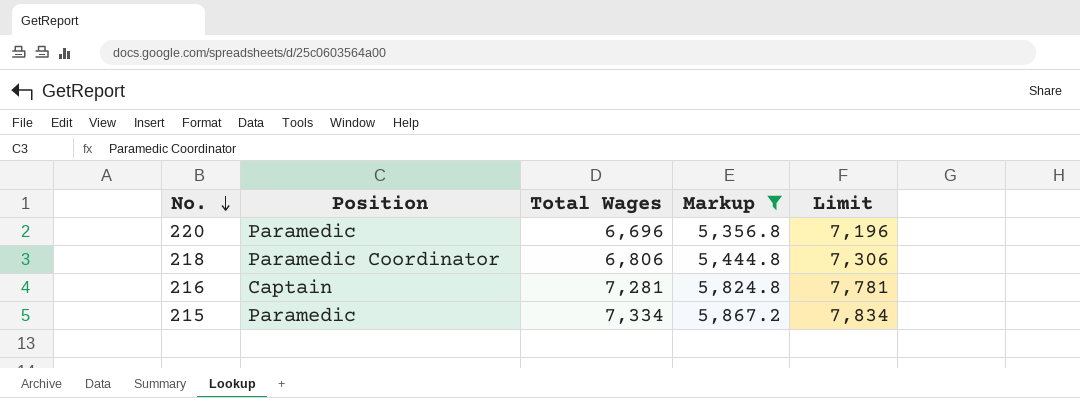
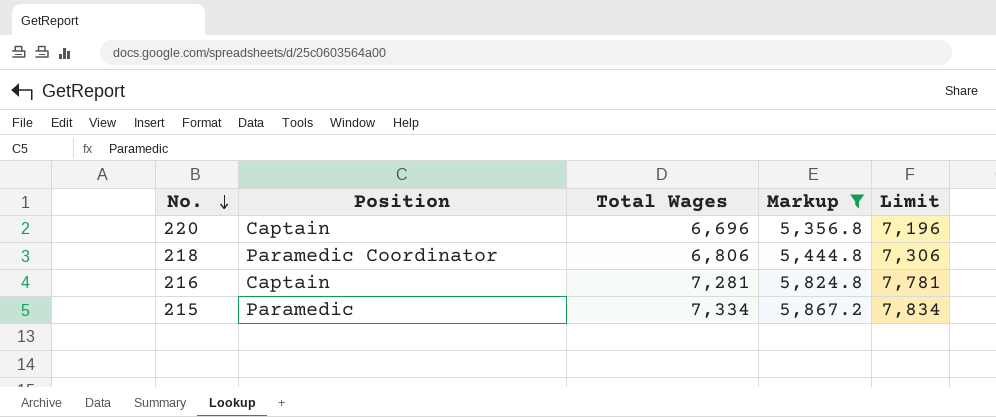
220 | Position: Paramedic -> Captain

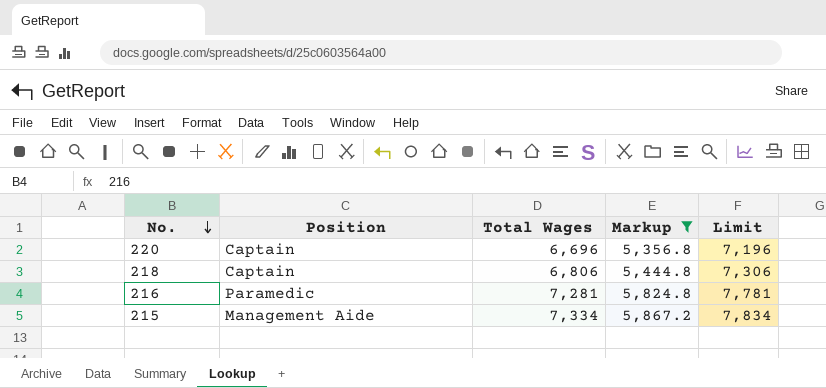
218 | Position: Paramedic Coordinator -> Captain
216 | Position: Captain -> Paramedic
215 | Position: Paramedic -> Management Aide

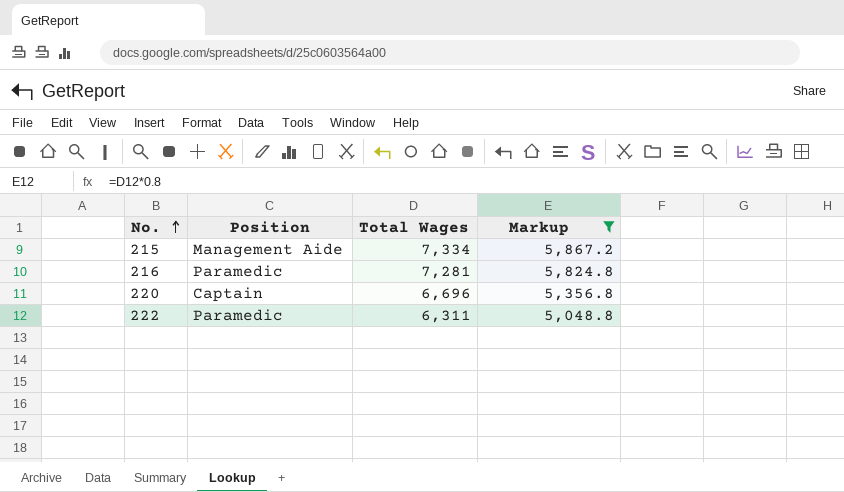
row order: No. descending -> No. ascending
column Limit | formula: [Total Wages] + 500 -> none
row 218: Captain | 6,806 | 5,444.8 | 7,306 -> none
row 222: none -> Paramedic | 6,311 | 5,048.8

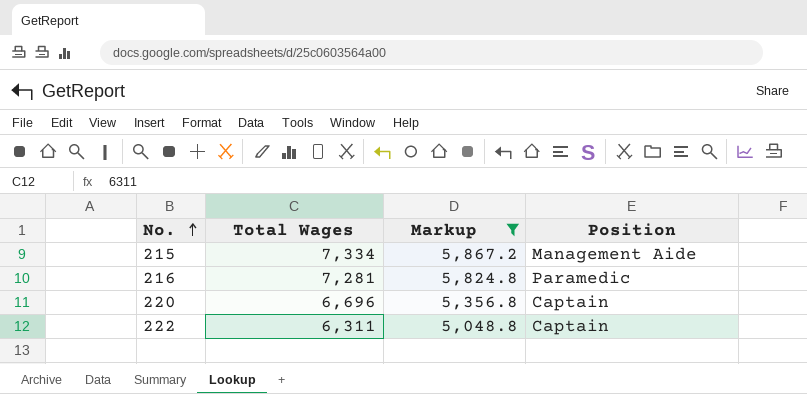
column Position | position: 2 -> 4
222 | Position: Paramedic -> Captain

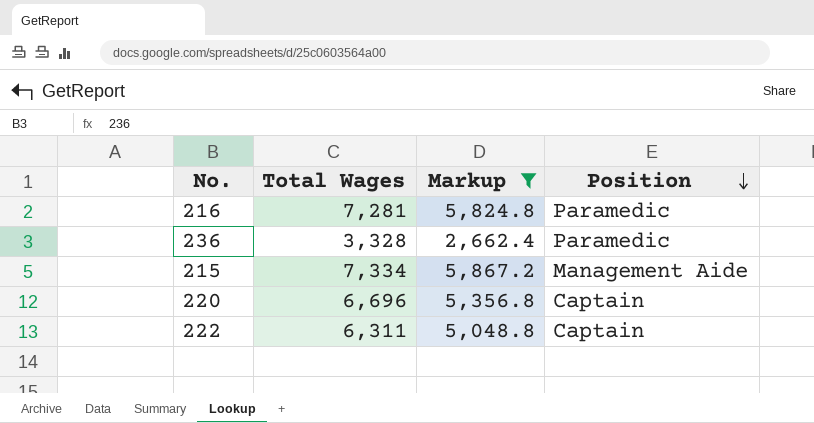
row order: No. ascending -> Position descending
row 236: none -> 3,328 | 2,662.4 | Paramedic

